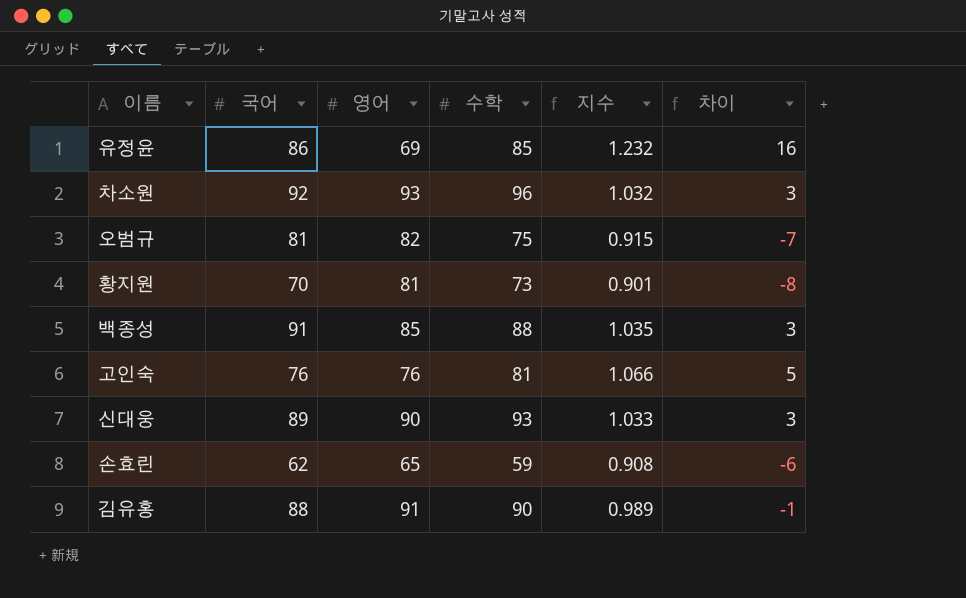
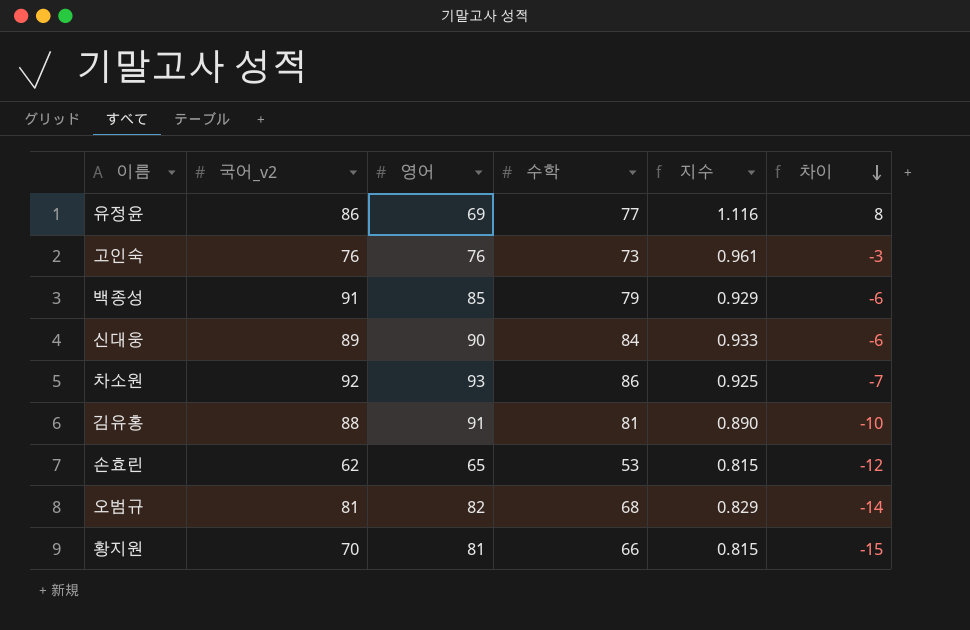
row order: none -> 차이 descending
column name: 국어 -> 국어_v2
유정윤 | 수학: 85 -> 77
유정윤 | 지수: 1.232 -> 1.116
유정윤 | 차이: 16 -> 8
고인숙 | 수학: 81 -> 73
고인숙 | 지수: 1.066 -> 0.961
고인숙 | 차이: 5 -> -3
백종성 | 수학: 88 -> 79
백종성 | 지수: 1.035 -> 0.929
백종성 | 차이: 3 -> -6
신대웅 | 수학: 93 -> 84
신대웅 | 지수: 1.033 -> 0.933
신대웅 | 차이: 3 -> -6
차소원 | 수학: 96 -> 86
차소원 | 지수: 1.032 -> 0.925
차소원 | 차이: 3 -> -7
김유홍 | 수학: 90 -> 81
김유홍 | 지수: 0.989 -> 0.890
김유홍 | 차이: -1 -> -10
손효린 | 수학: 59 -> 53
손효린 | 지수: 0.908 -> 0.815
손효린 | 차이: -6 -> -12
오범규 | 수학: 75 -> 68
오범규 | 지수: 0.915 -> 0.829
오범규 | 차이: -7 -> -14
황지원 | 수학: 73 -> 66
황지원 | 지수: 0.901 -> 0.815
황지원 | 차이: -8 -> -15

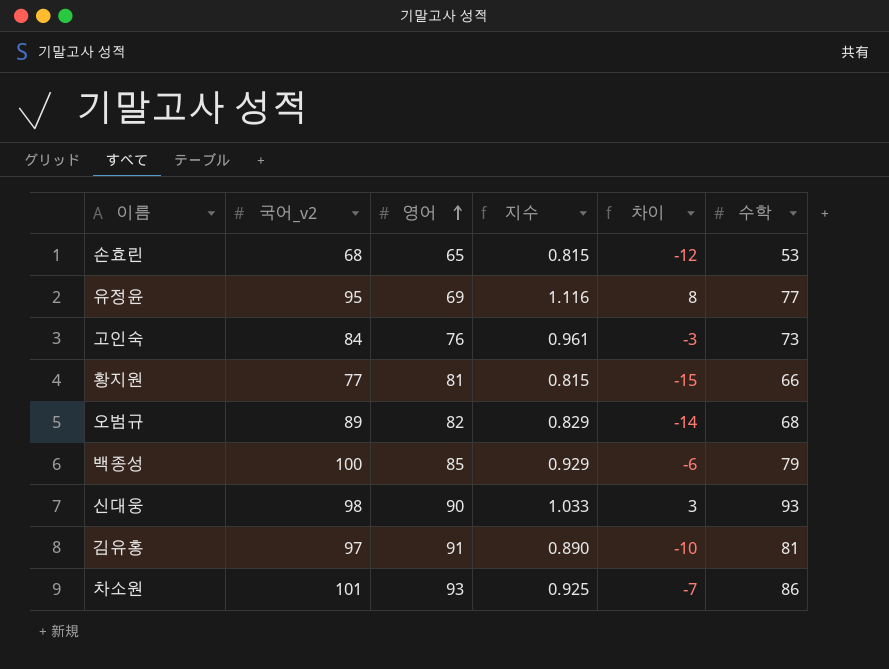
row order: 차이 descending -> 영어 ascending
column 수학 | position: 4 -> 6
손효린 | 국어_v2: 62 -> 68
유정윤 | 국어_v2: 86 -> 95
고인숙 | 국어_v2: 76 -> 84
황지원 | 국어_v2: 70 -> 77
오범규 | 국어_v2: 81 -> 89
백종성 | 국어_v2: 91 -> 100
신대웅 | 국어_v2: 89 -> 98
신대웅 | 지수: 0.933 -> 1.033
신대웅 | 차이: -6 -> 3
신대웅 | 수학: 84 -> 93
김유홍 | 국어_v2: 88 -> 97
차소원 | 국어_v2: 92 -> 101

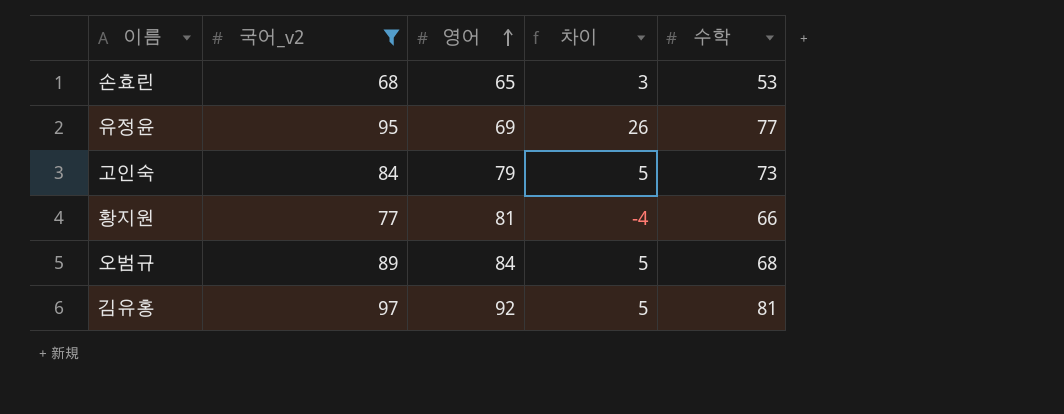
filter: none -> 국어_v2 <= 97
column 지수 | formula: [수학] / [영어] -> none
column 차이 | formula: [수학] - [영어] -> [국어_v2] - [영어]
고인숙 | 영어: 76 -> 79
오범규 | 영어: 82 -> 84
김유홍 | 영어: 91 -> 92

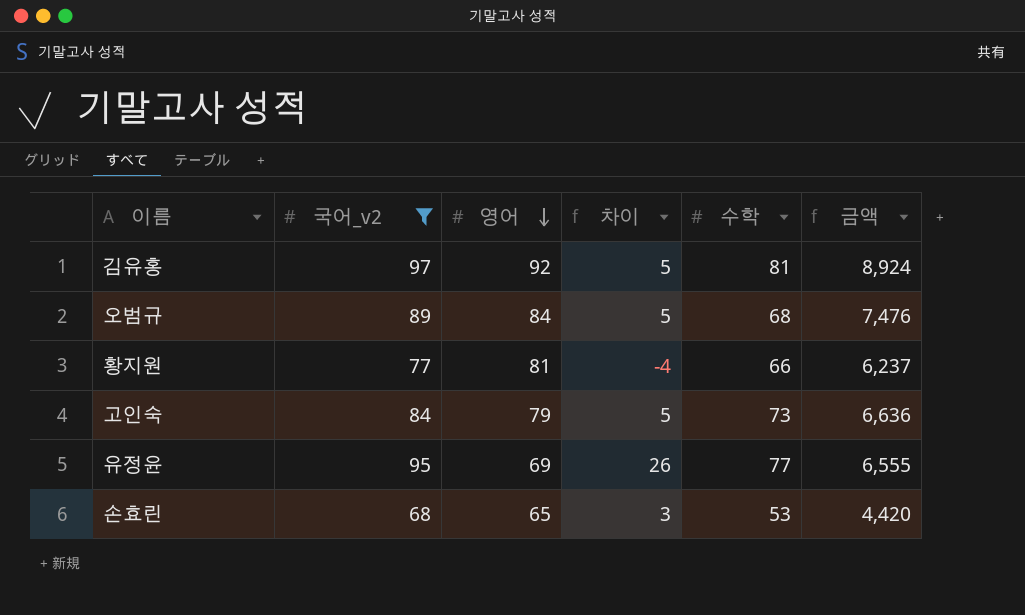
row order: 영어 ascending -> 영어 descending
column 금액 | formula: none -> [국어_v2] * [영어]

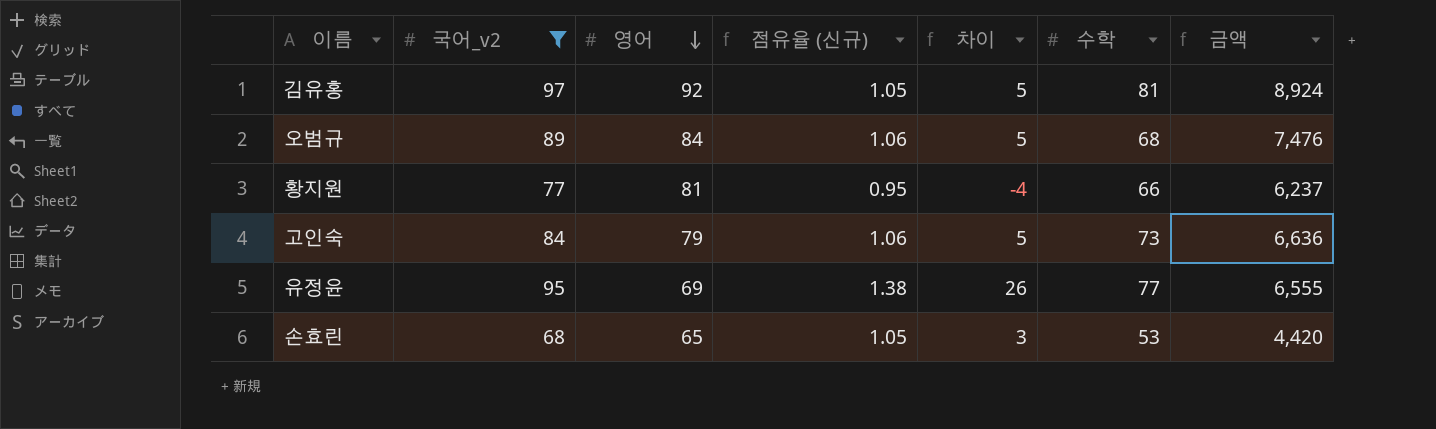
column 점유율 (신규) | formula: none -> [국어_v2] / [영어]

